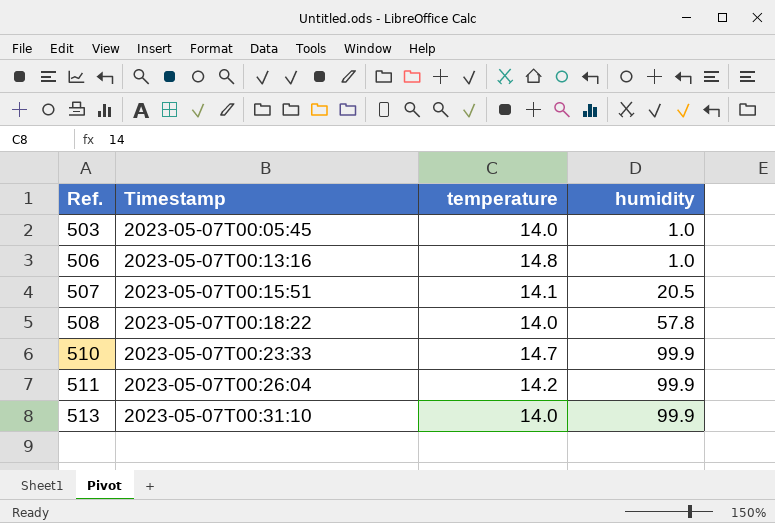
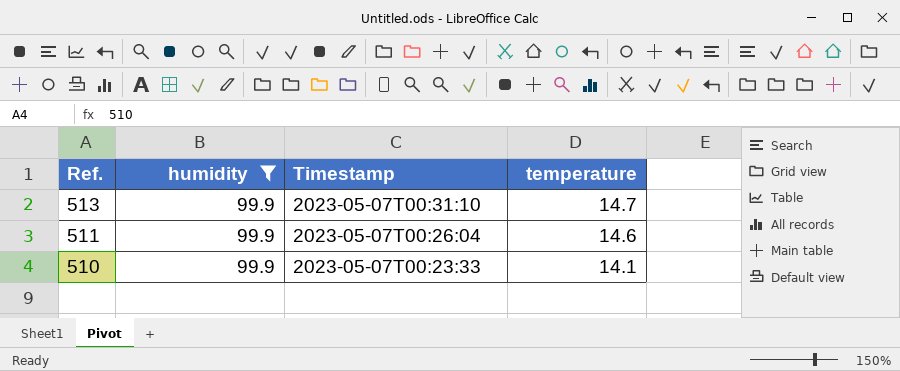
filter: none -> humidity = 99.9
row order: Ref. ascending -> Ref. descending
column humidity | position: 4 -> 2
513 | temperature: 14.0 -> 14.7
511 | temperature: 14.2 -> 14.6
510 | temperature: 14.7 -> 14.1

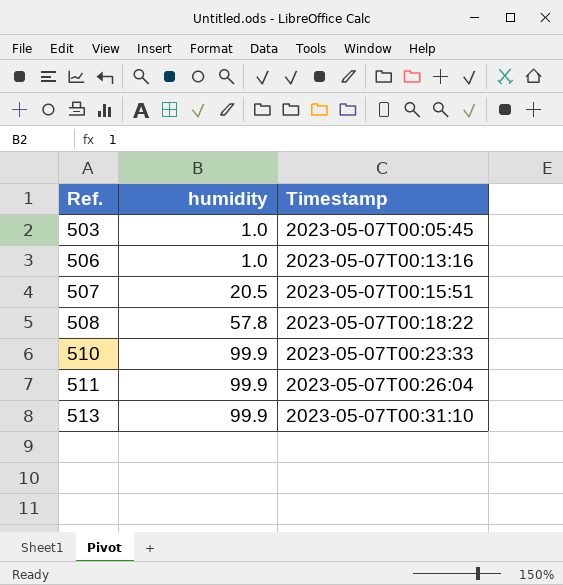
filter: humidity = 99.9 -> none
row order: Ref. descending -> Ref. ascending
column temperature | position: 4 -> none

